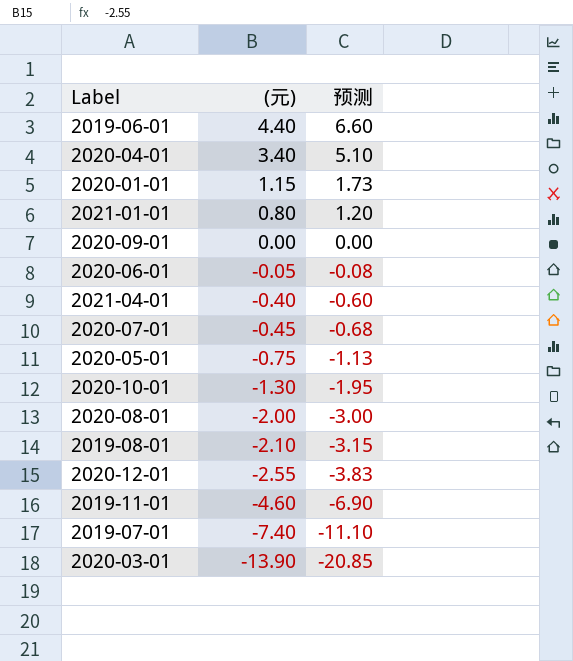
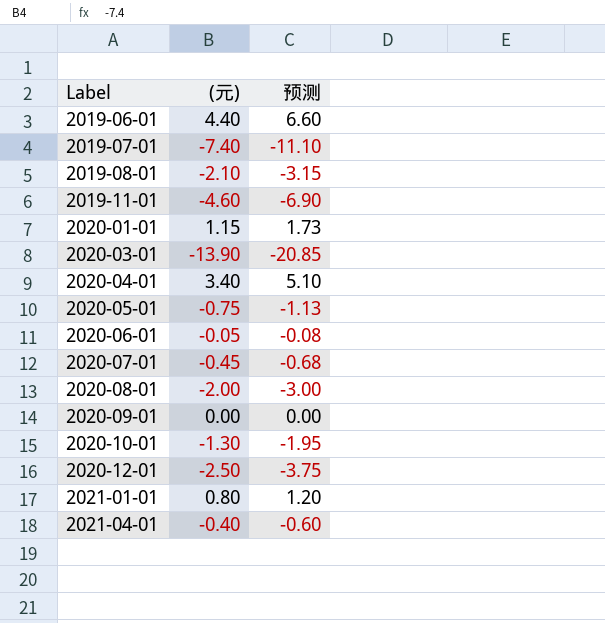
row order: (元) descending -> Label ascending
2020-12-01 | (元): -2.55 -> -2.50
2020-12-01 | 预测: -3.83 -> -3.75

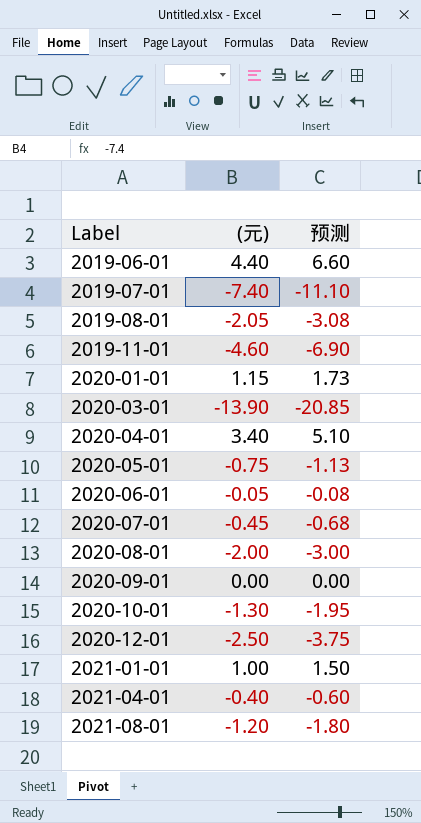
2019-08-01 | (元): -2.10 -> -2.05
2019-08-01 | 预测: -3.15 -> -3.08
2021-01-01 | (元): 0.80 -> 1.00
2021-01-01 | 预测: 1.20 -> 1.50
row 2021-08-01: none -> -1.20 | -1.80

